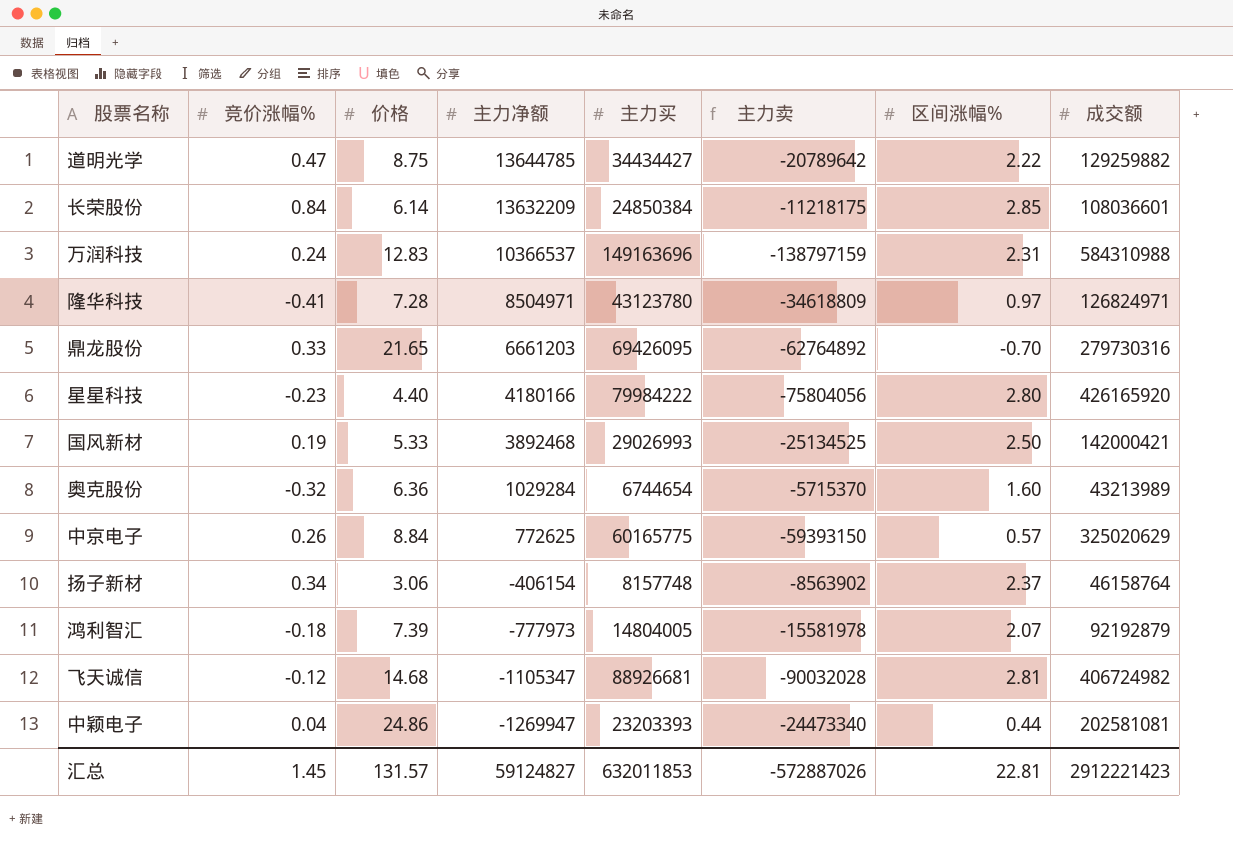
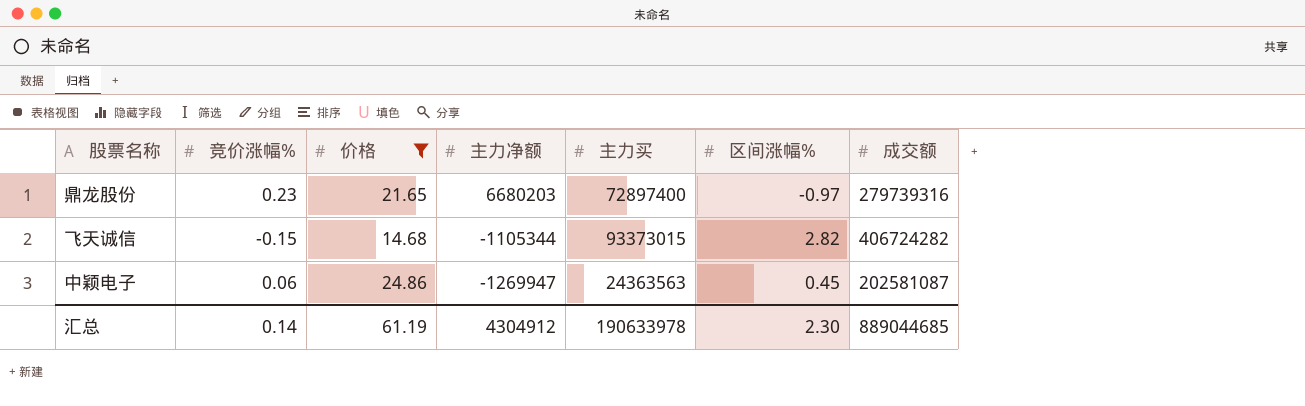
filter: none -> 价格 >= 14.68
column 主力卖 | formula: [主力净额] - [主力买] -> none
鼎龙股份 | 竞价涨幅%: 0.33 -> 0.23
鼎龙股份 | 主力净额: 6661203 -> 6680203
鼎龙股份 | 主力买: 69426095 -> 72897400
鼎龙股份 | 区间涨幅%: -0.70 -> -0.97
鼎龙股份 | 成交额: 279730316 -> 279739316
飞天诚信 | 竞价涨幅%: -0.12 -> -0.15
飞天诚信 | 主力净额: -1105347 -> -1105344
飞天诚信 | 主力买: 88926681 -> 93373015
飞天诚信 | 区间涨幅%: 2.81 -> 2.82
飞天诚信 | 成交额: 406724982 -> 406724282
中颖电子 | 竞价涨幅%: 0.04 -> 0.06
中颖电子 | 主力买: 23203393 -> 24363563
中颖电子 | 区间涨幅%: 0.44 -> 0.45
中颖电子 | 成交额: 202581081 -> 202581087
汇总 | 竞价涨幅%: 1.45 -> 0.14
汇总 | 价格: 131.57 -> 61.19
汇总 | 主力净额: 59124827 -> 4304912
汇总 | 主力买: 632011853 -> 190633978
汇总 | 区间涨幅%: 22.81 -> 2.30
汇总 | 成交额: 2912221423 -> 889044685

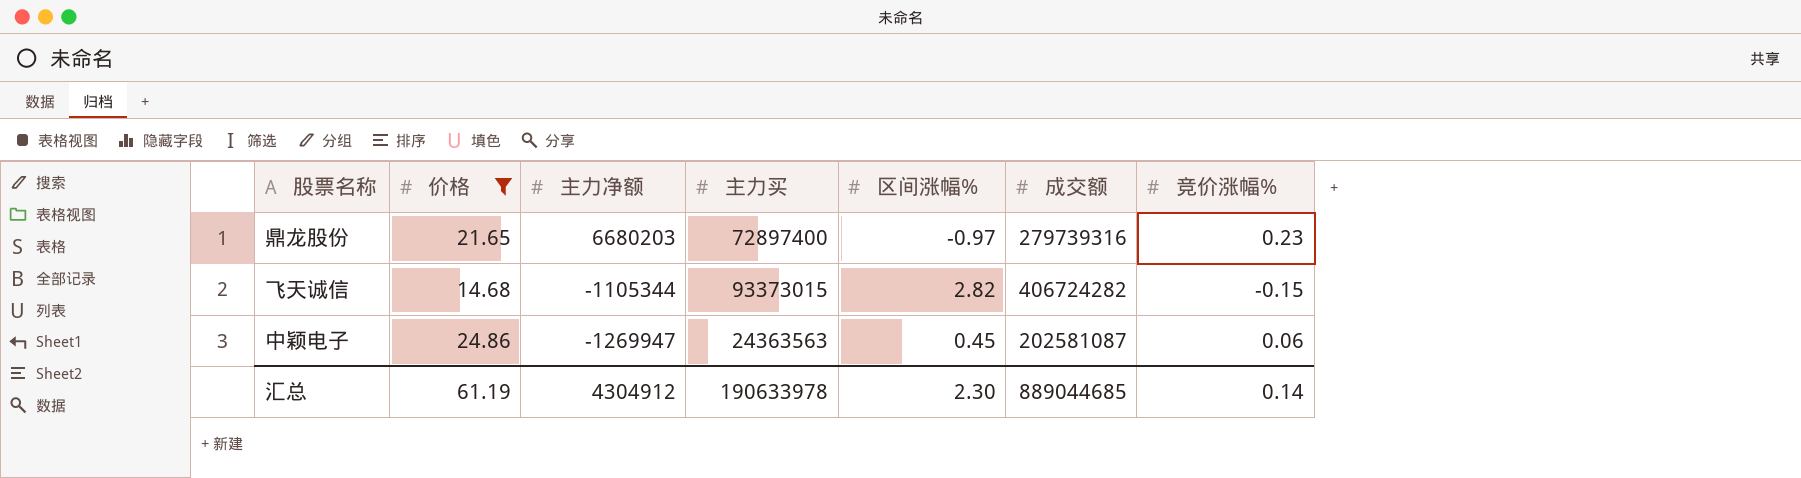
column 竞价涨幅% | position: 2 -> 7

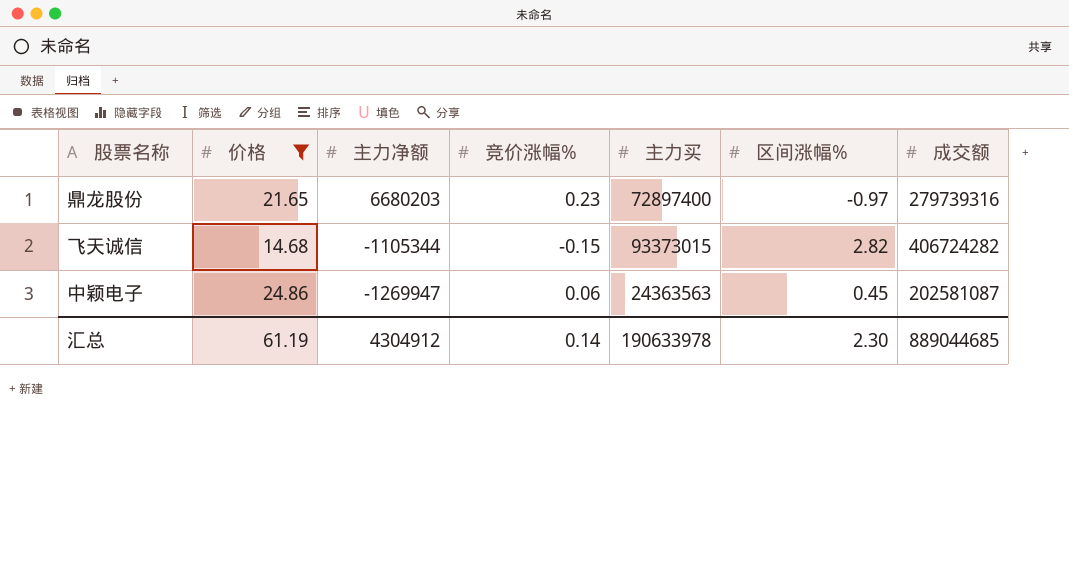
column 竞价涨幅% | position: 7 -> 4

